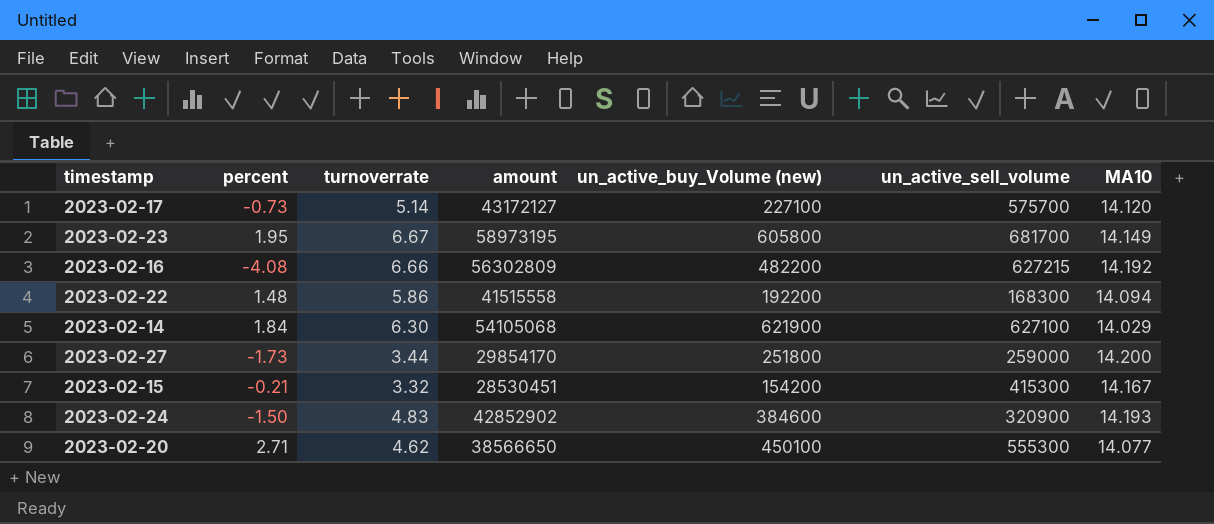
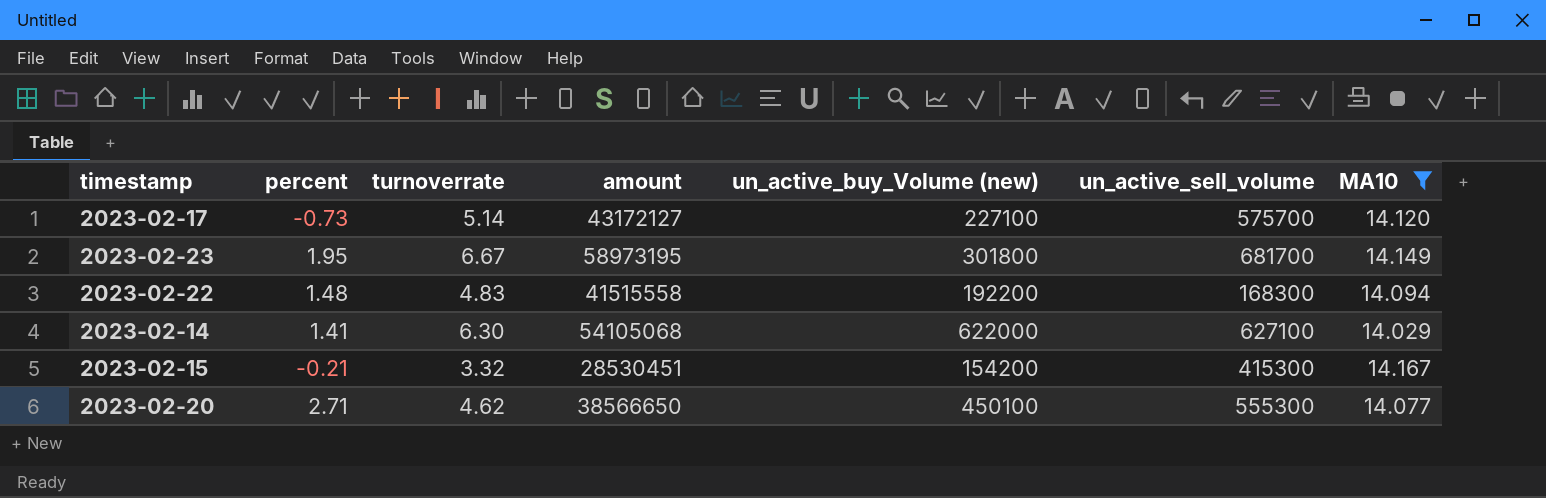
filter: none -> MA10 <= 14.167
2023-02-23 | un_active_buy_Volume (new): 605800 -> 301800
2023-02-22 | turnoverrate: 5.86 -> 4.83
2023-02-14 | percent: 1.84 -> 1.41
2023-02-14 | un_active_buy_Volume (new): 621900 -> 622000

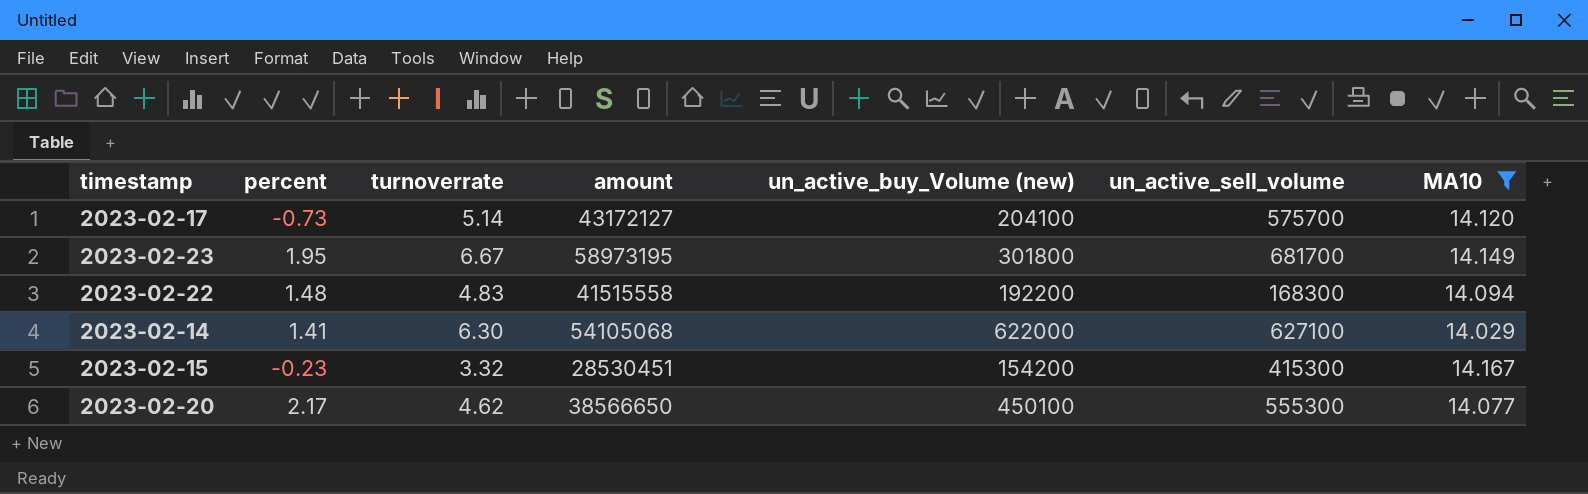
2023-02-17 | un_active_buy_Volume (new): 227100 -> 204100
2023-02-15 | percent: -0.21 -> -0.23
2023-02-20 | percent: 2.71 -> 2.17

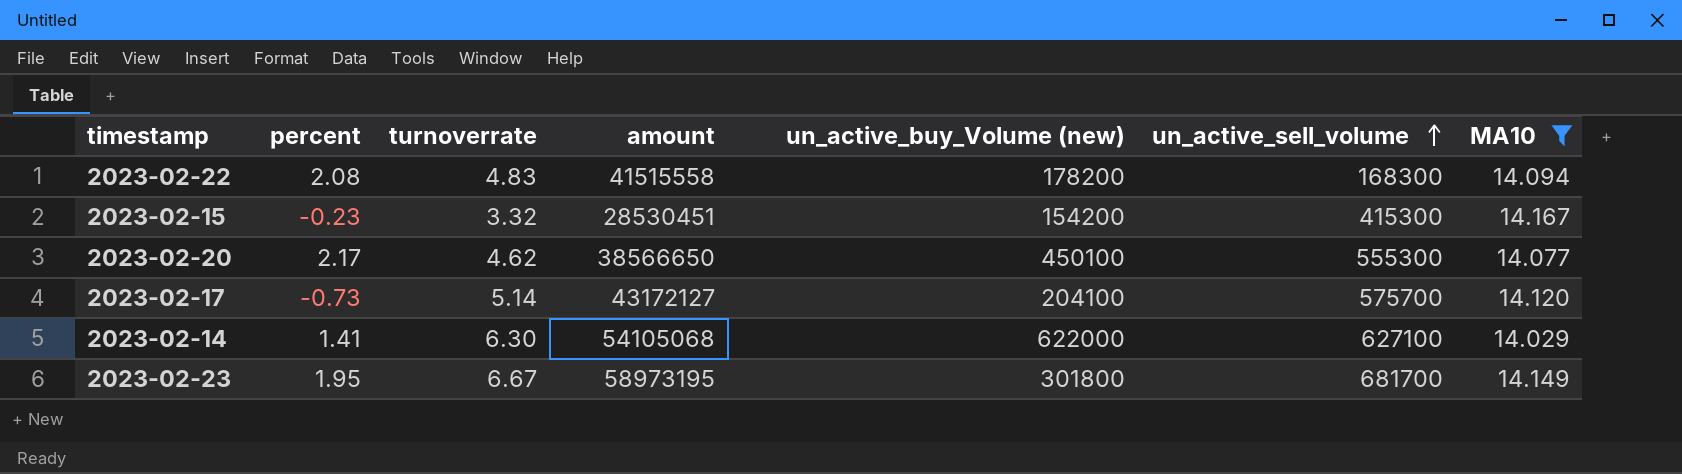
row order: none -> un_active_sell_volume ascending
2023-02-22 | percent: 1.48 -> 2.08
2023-02-22 | un_active_buy_Volume (new): 192200 -> 178200

